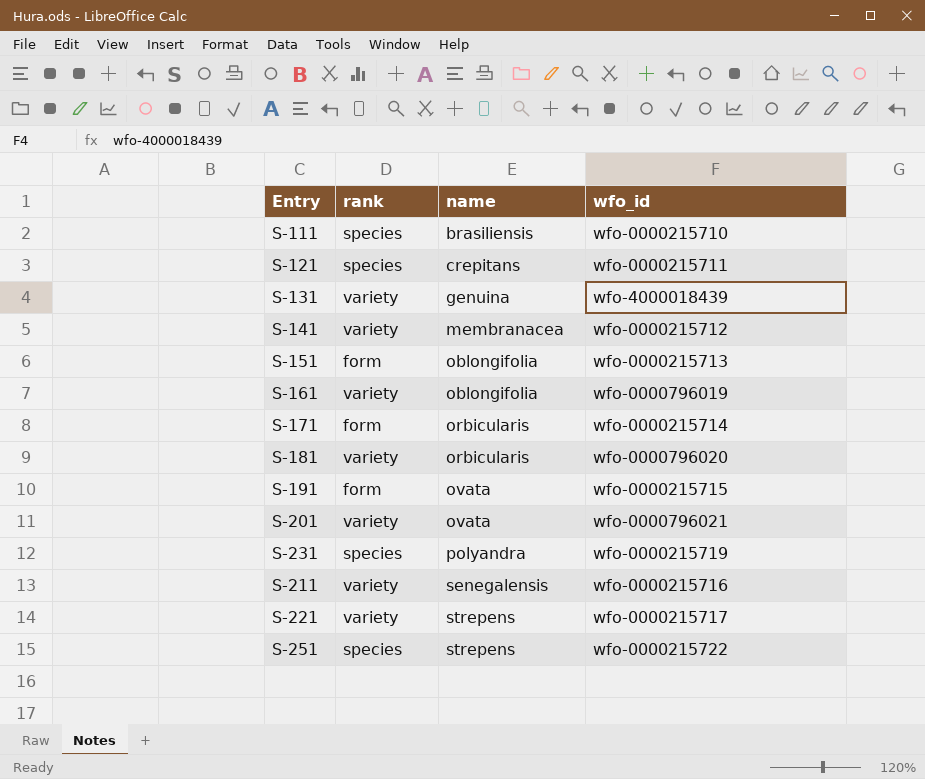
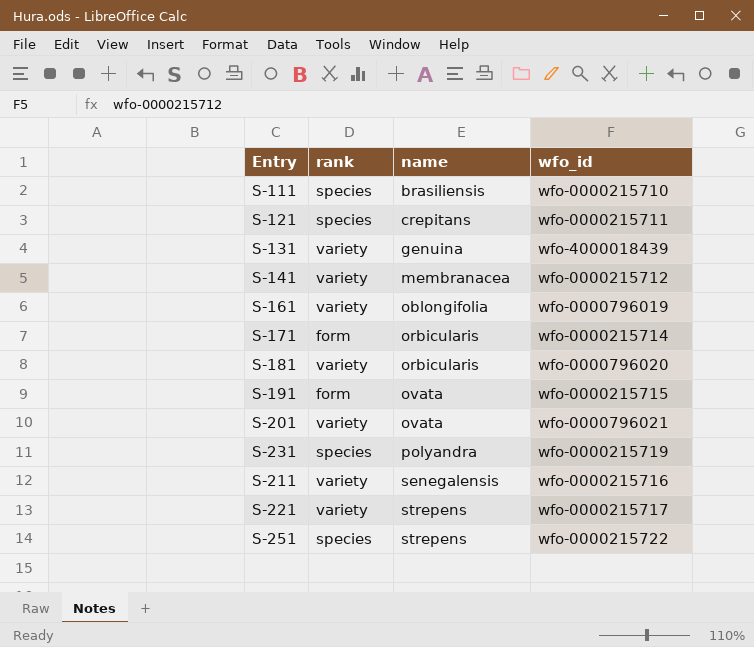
row S-151: form | oblongifolia | wfo-0000215713 -> none

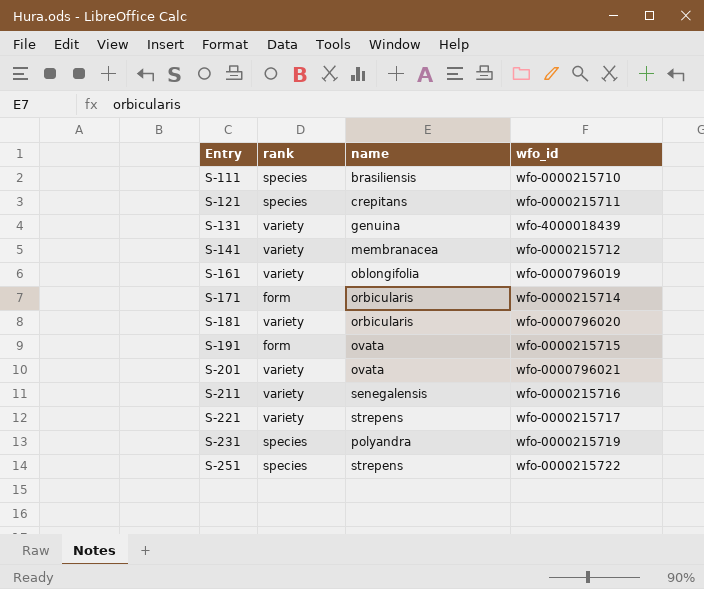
row order: name ascending -> Entry ascending

